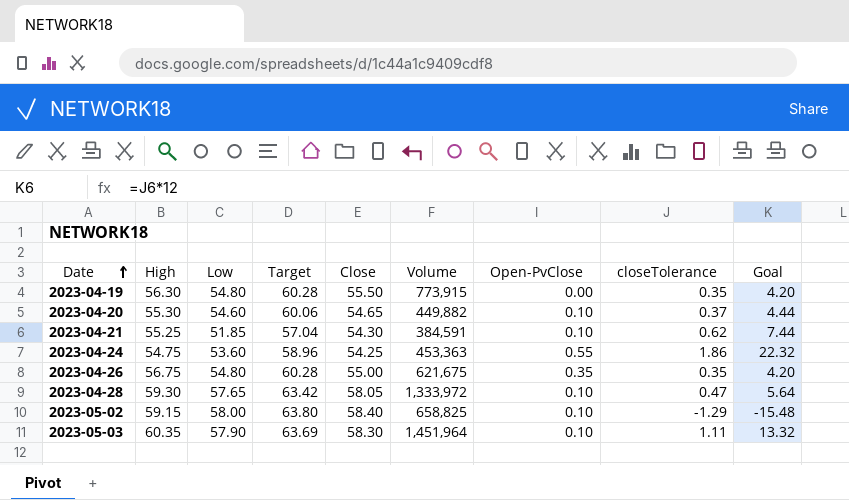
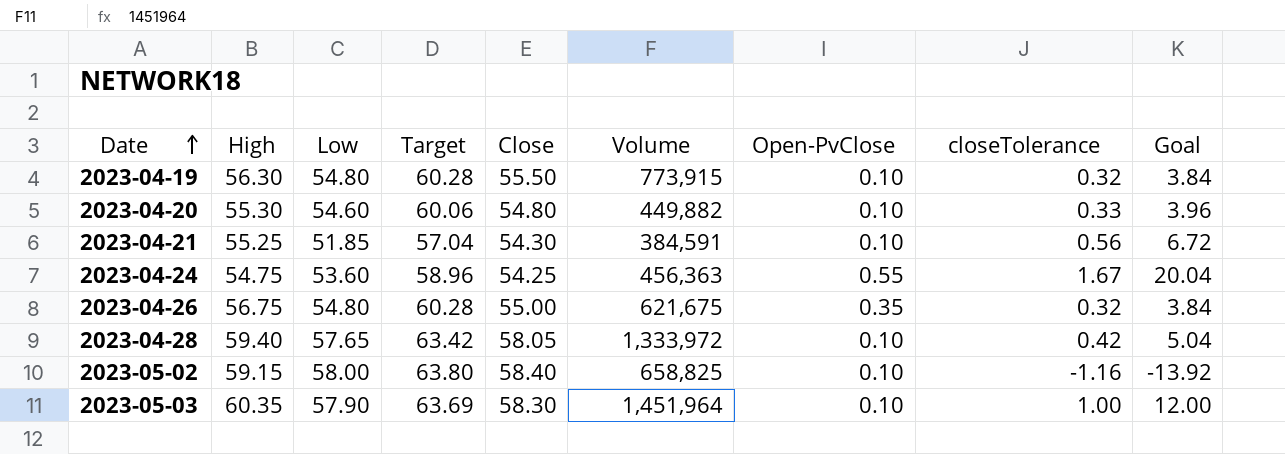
2023-04-19 | Open-PvClose: 0.00 -> 0.10
2023-04-19 | closeTolerance: 0.35 -> 0.32
2023-04-19 | Goal: 4.20 -> 3.84
2023-04-20 | Close: 54.65 -> 54.80
2023-04-20 | closeTolerance: 0.37 -> 0.33
2023-04-20 | Goal: 4.44 -> 3.96
2023-04-21 | closeTolerance: 0.62 -> 0.56
2023-04-21 | Goal: 7.44 -> 6.72
2023-04-24 | Volume: 453,363 -> 456,363
2023-04-24 | closeTolerance: 1.86 -> 1.67
2023-04-24 | Goal: 22.32 -> 20.04
2023-04-26 | closeTolerance: 0.35 -> 0.32
2023-04-26 | Goal: 4.20 -> 3.84
2023-04-28 | High: 59.30 -> 59.40
2023-04-28 | closeTolerance: 0.47 -> 0.42
2023-04-28 | Goal: 5.64 -> 5.04
2023-05-02 | closeTolerance: -1.29 -> -1.16
2023-05-02 | Goal: -15.48 -> -13.92
2023-05-03 | closeTolerance: 1.11 -> 1.00
2023-05-03 | Goal: 13.32 -> 12.00

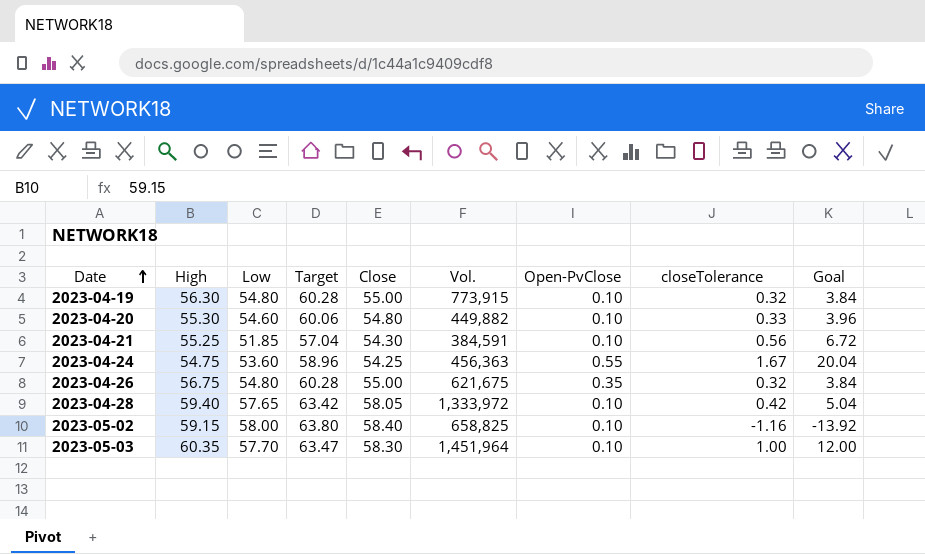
column name: Volume -> Vol.
2023-04-19 | Close: 55.50 -> 55.00
2023-05-03 | Low: 57.90 -> 57.70
2023-05-03 | Target: 63.69 -> 63.47

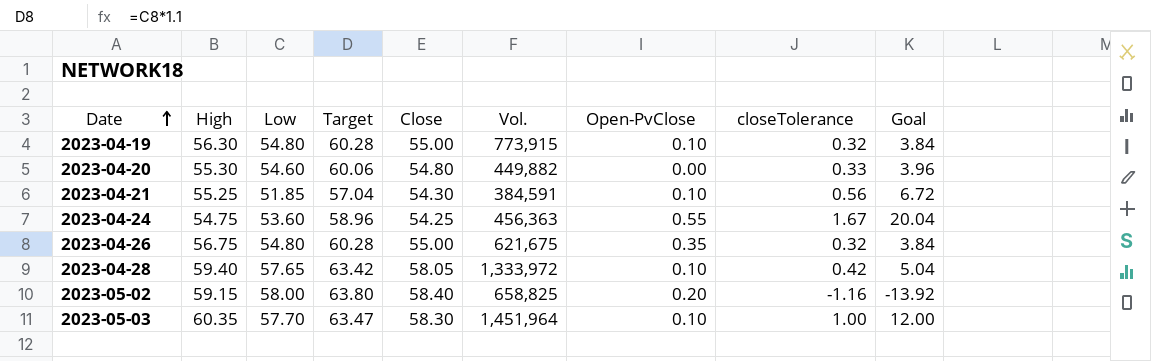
2023-04-20 | Open-PvClose: 0.10 -> 0.00
2023-05-02 | Open-PvClose: 0.10 -> 0.20

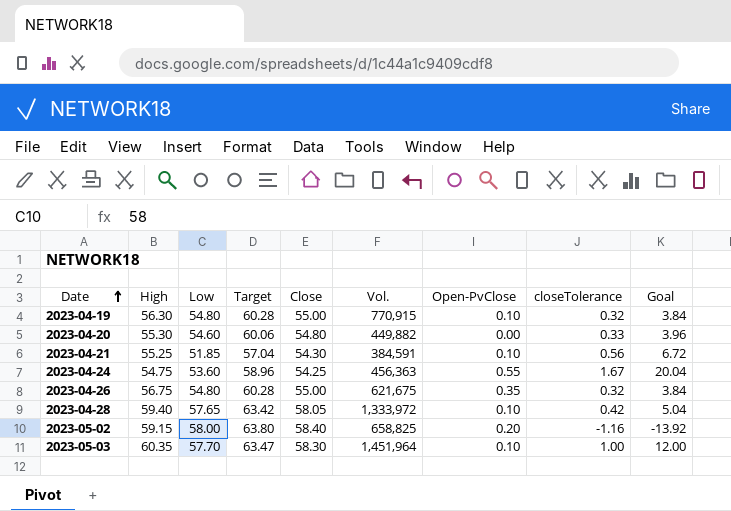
2023-04-19 | Vol.: 773,915 -> 770,915

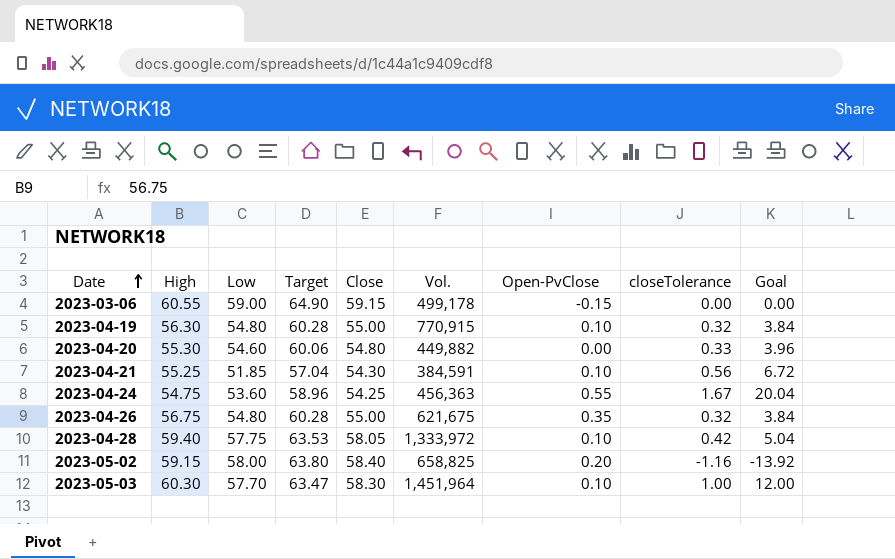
row 2023-03-06: none -> 60.55 | 59.00 | 64.90 | 59.15 | 499,178 | -0.15 | 0.00 | 0.00
2023-04-28 | Low: 57.65 -> 57.75
2023-04-28 | Target: 63.42 -> 63.53
2023-05-03 | High: 60.35 -> 60.30

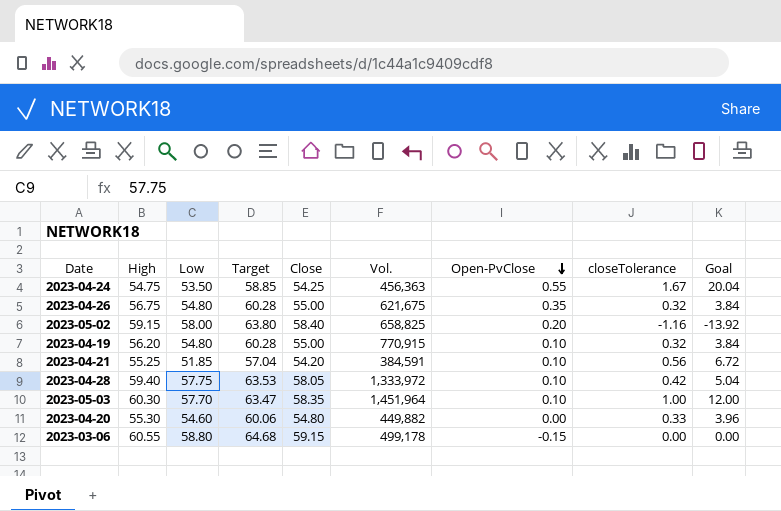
row order: Date ascending -> Open-PvClose descending
2023-04-24 | Low: 53.60 -> 53.50
2023-04-24 | Target: 58.96 -> 58.85
2023-04-19 | High: 56.30 -> 56.20
2023-04-21 | Close: 54.30 -> 54.20
2023-05-03 | Close: 58.30 -> 58.35
2023-03-06 | Low: 59.00 -> 58.80
2023-03-06 | Target: 64.90 -> 64.68

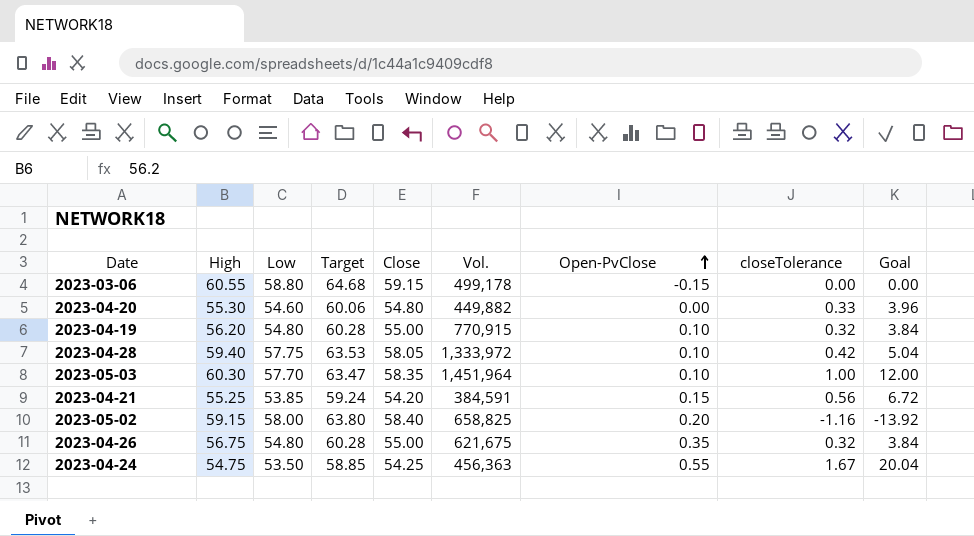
row order: Open-PvClose descending -> Open-PvClose ascending
2023-04-21 | Low: 51.85 -> 53.85
2023-04-21 | Target: 57.04 -> 59.24
2023-04-21 | Open-PvClose: 0.10 -> 0.15

